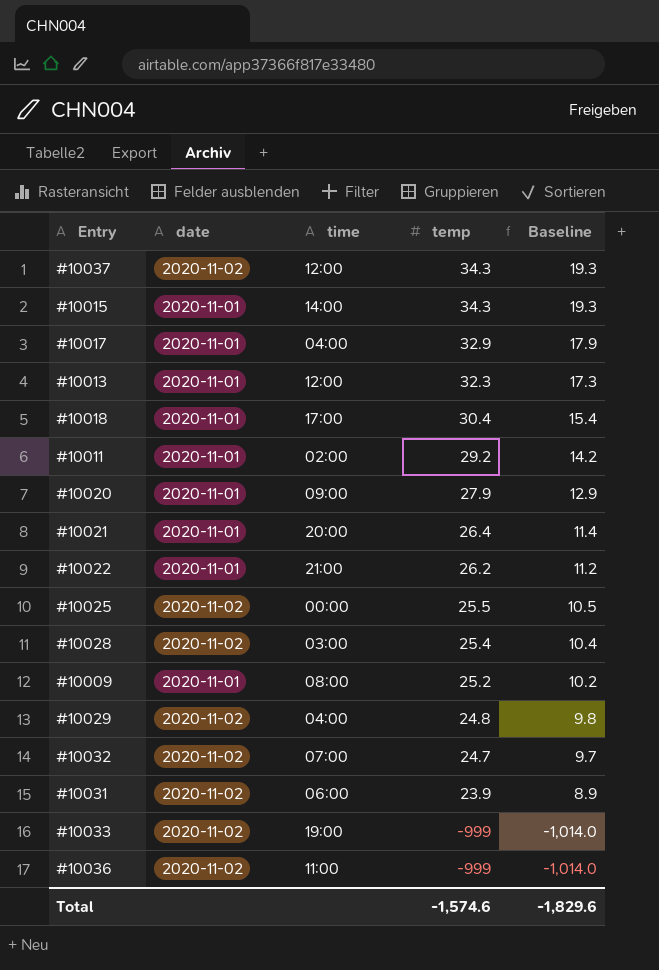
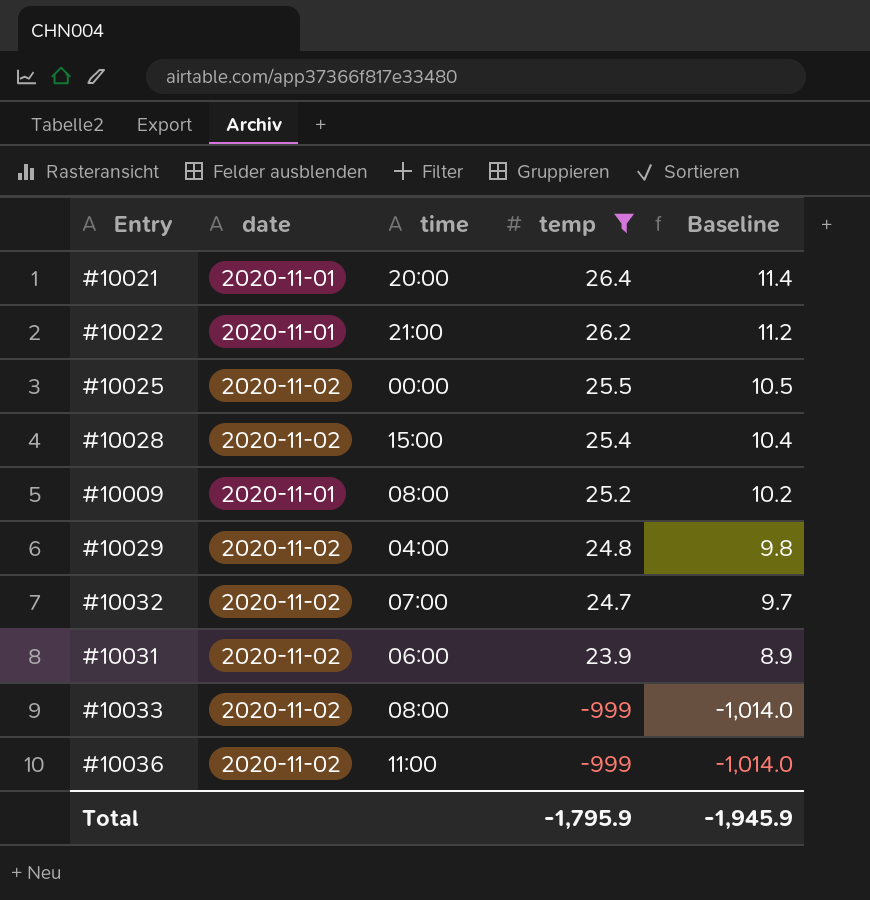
filter: none -> temp <= 26.4
#10028 | time: 03:00 -> 15:00
#10033 | time: 19:00 -> 08:00
Total | temp: -1,574.6 -> -1,795.9
Total | Baseline: -1,829.6 -> -1,945.9

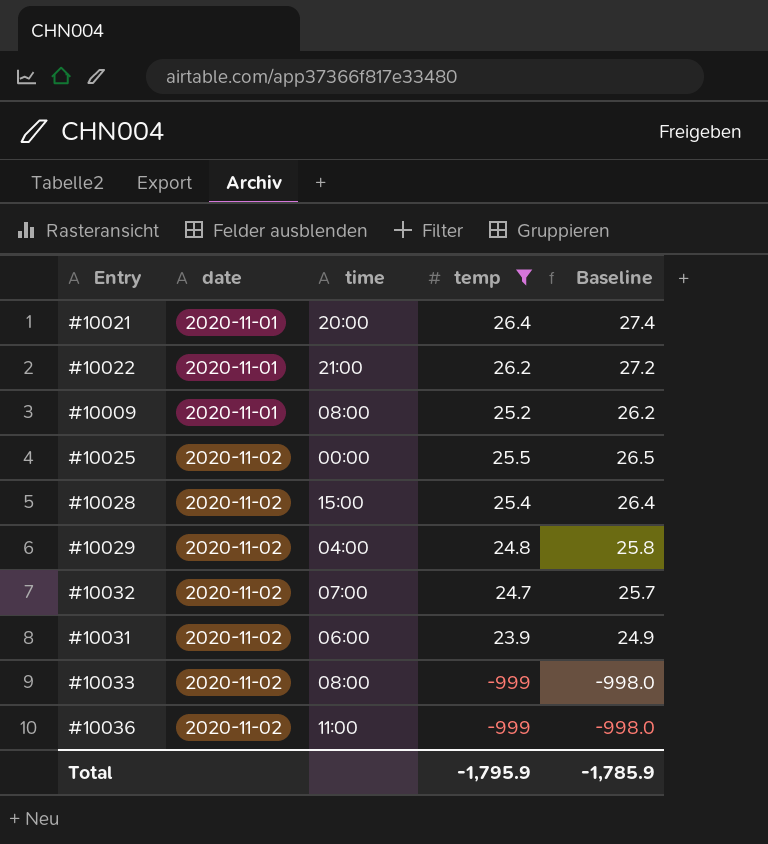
row order: temp descending -> date ascending
column Baseline | formula: [temp] - 15 -> [temp] + 1
Total | Baseline: -1,945.9 -> -1,785.9

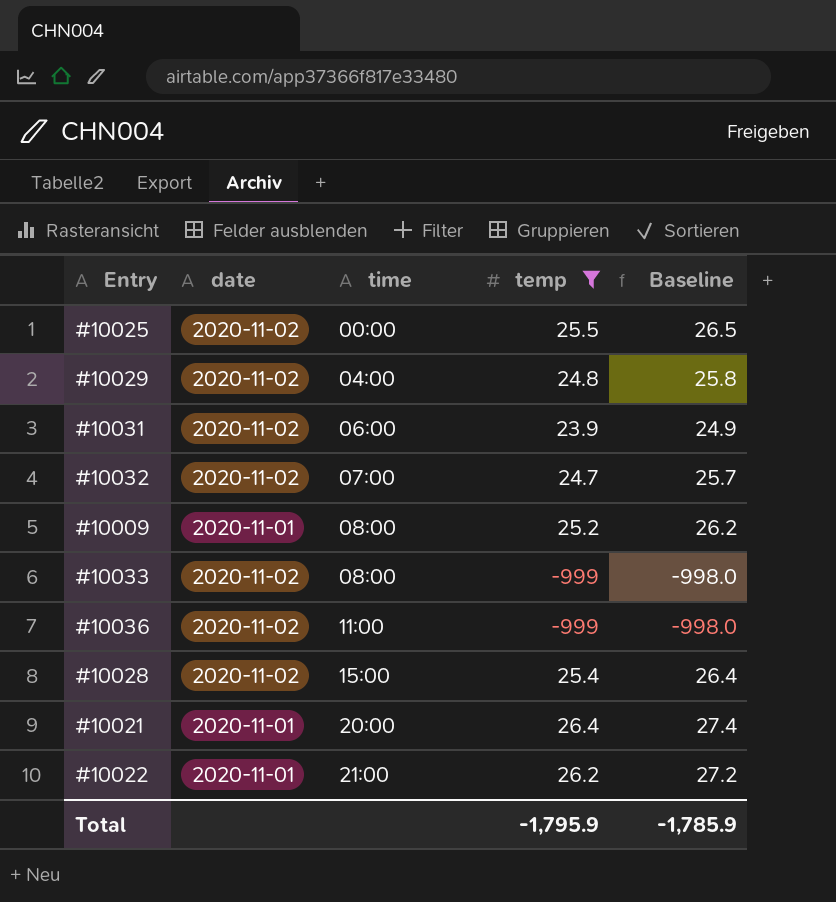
row order: date ascending -> time ascending

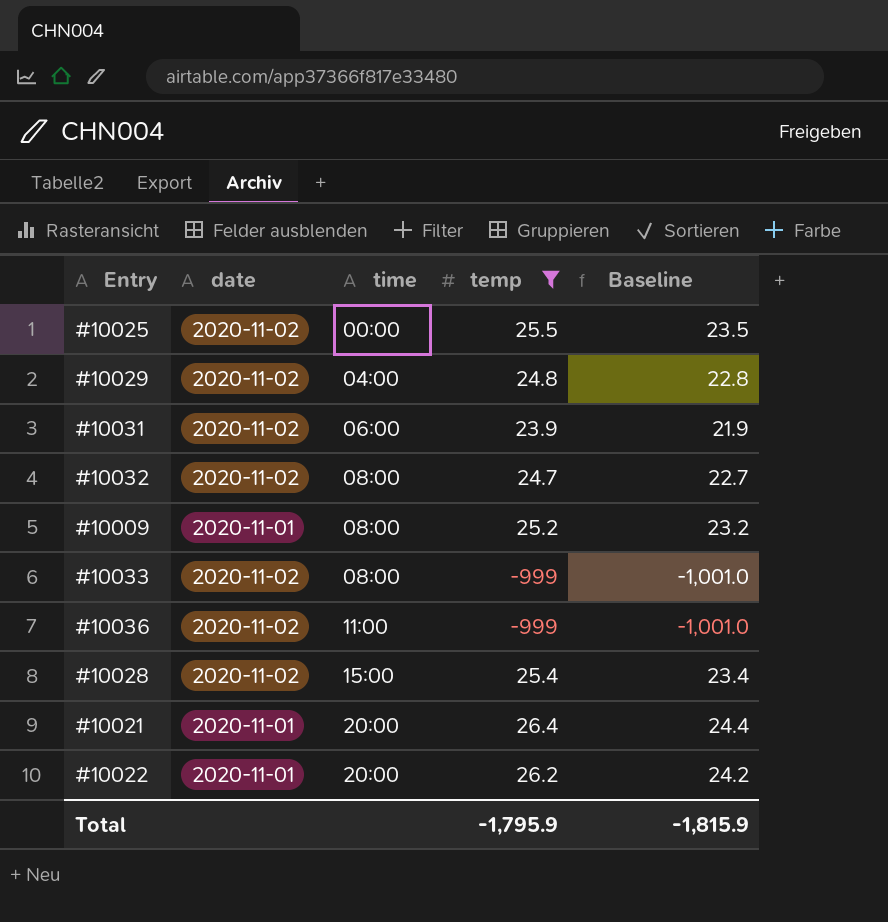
column Baseline | formula: [temp] + 1 -> [temp] - 2
#10032 | time: 07:00 -> 08:00
#10022 | time: 21:00 -> 20:00
Total | Baseline: -1,785.9 -> -1,815.9

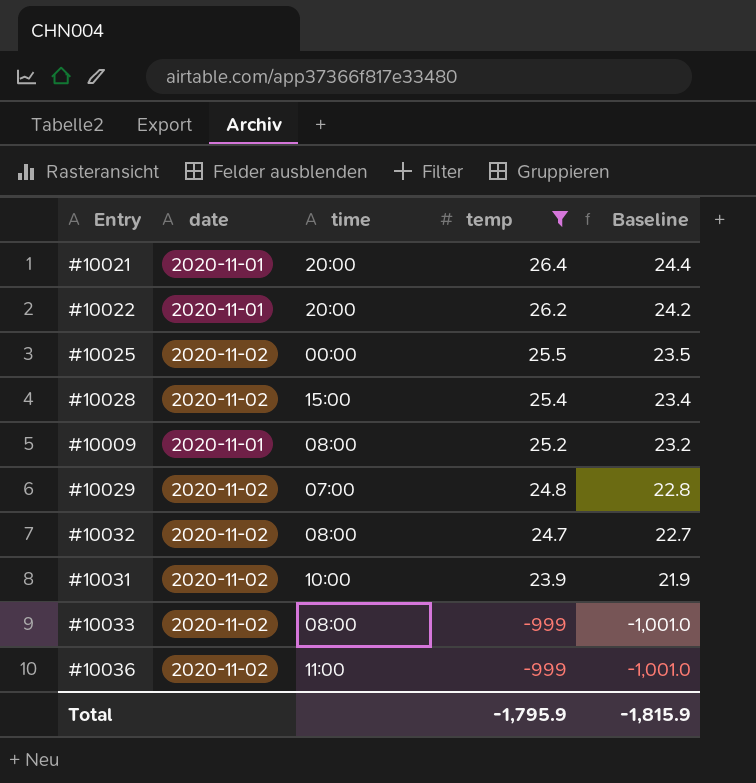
row order: time ascending -> temp descending
#10029 | time: 04:00 -> 07:00
#10031 | time: 06:00 -> 10:00

